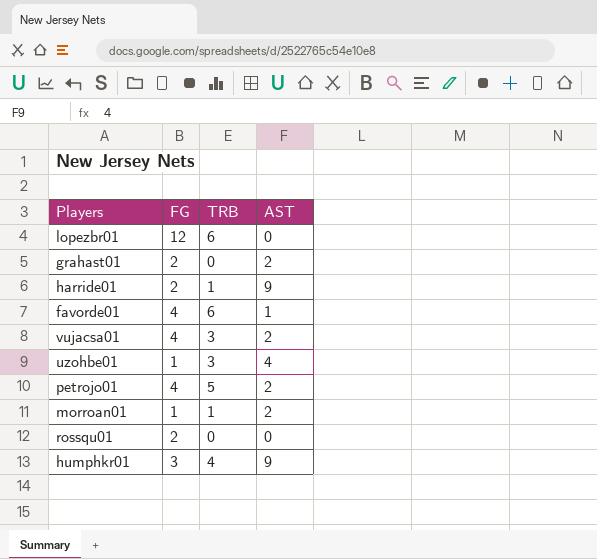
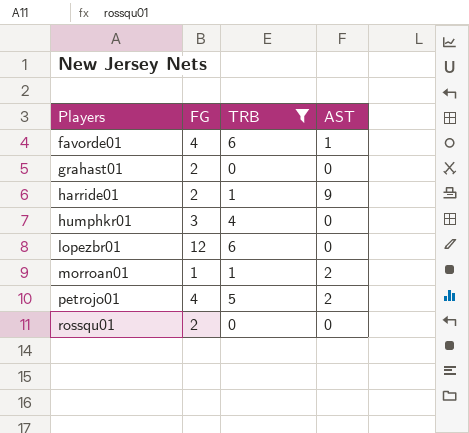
filter: none -> TRB != 3
row order: none -> Players ascending
grahast01 | AST: 2 -> 0
humphkr01 | AST: 9 -> 0

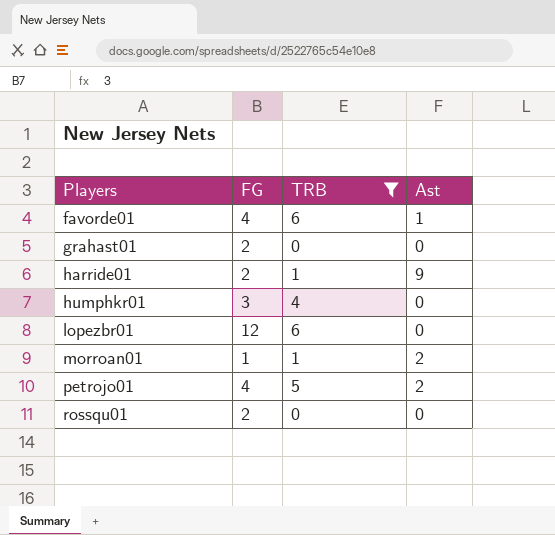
column name: AST -> Ast

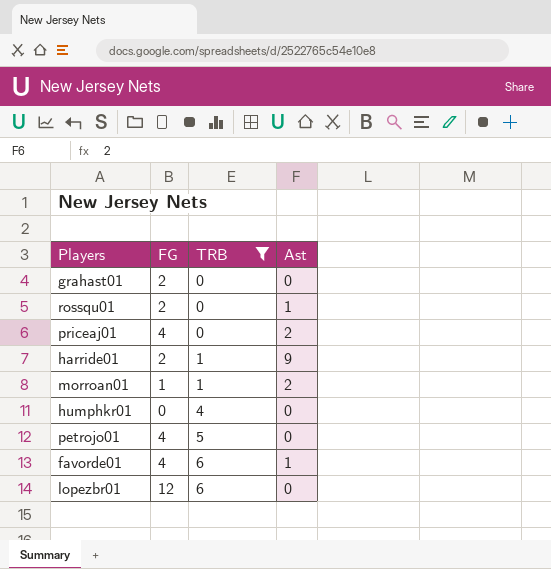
row order: Players ascending -> TRB ascending
rossqu01 | Ast: 0 -> 1
row priceaj01: none -> 4 | 0 | 2
humphkr01 | FG: 3 -> 0
petrojo01 | Ast: 2 -> 0

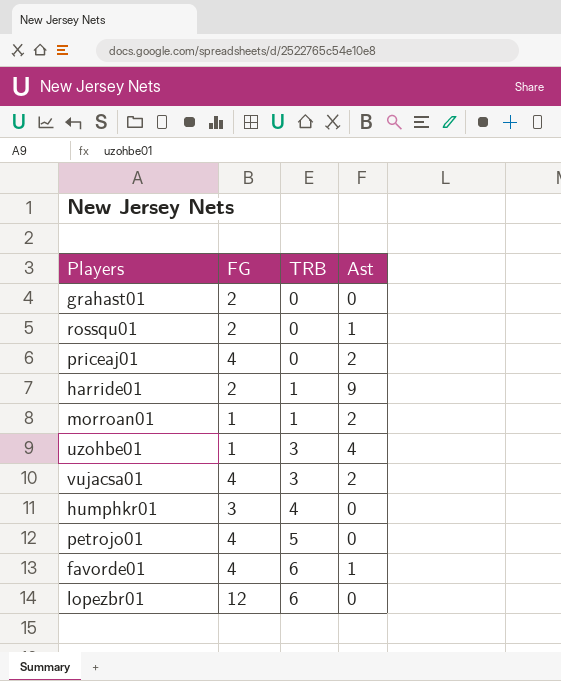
filter: TRB != 3 -> none
humphkr01 | FG: 0 -> 3

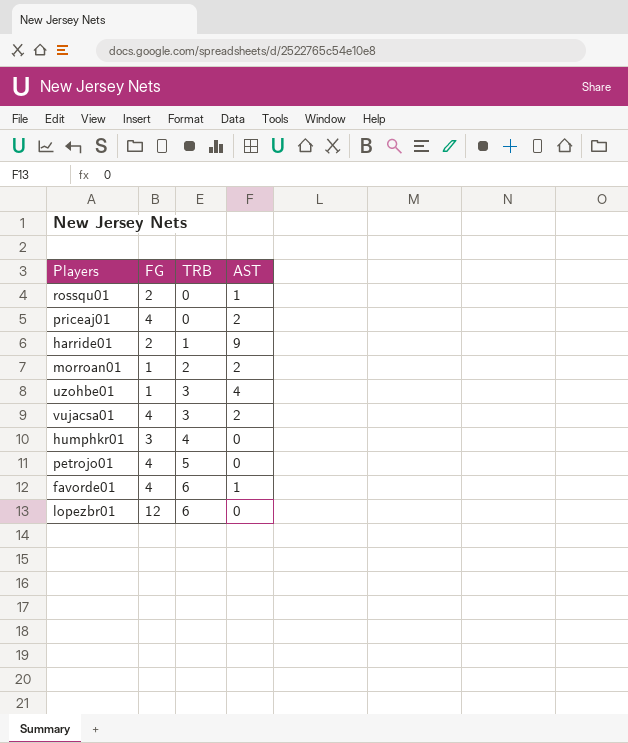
column name: Ast -> AST
row grahast01: 2 | 0 | 0 -> none
morroan01 | TRB: 1 -> 2

